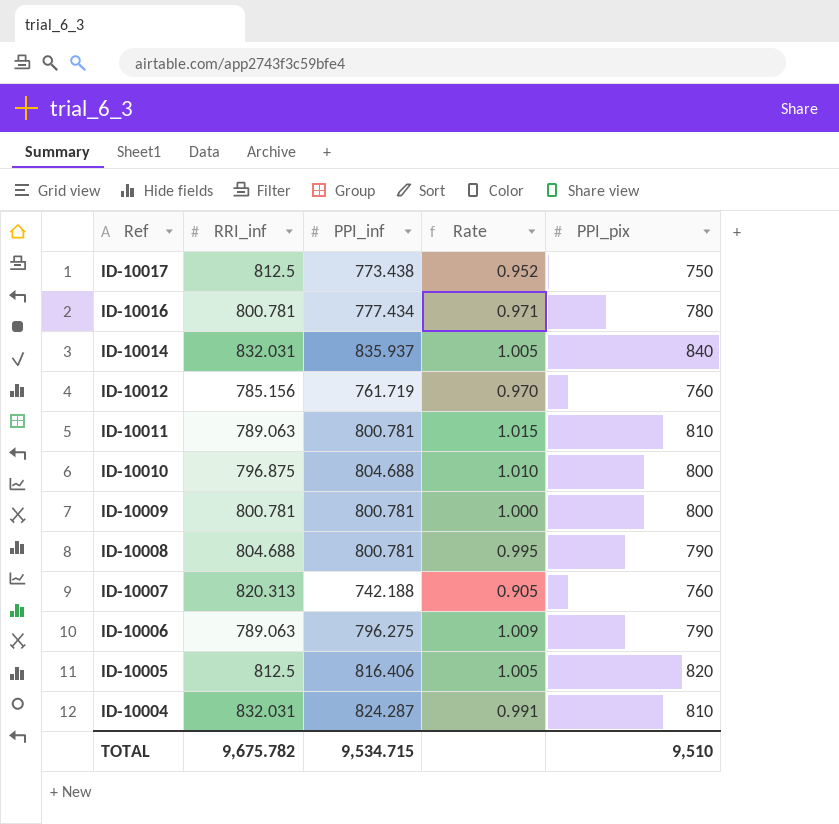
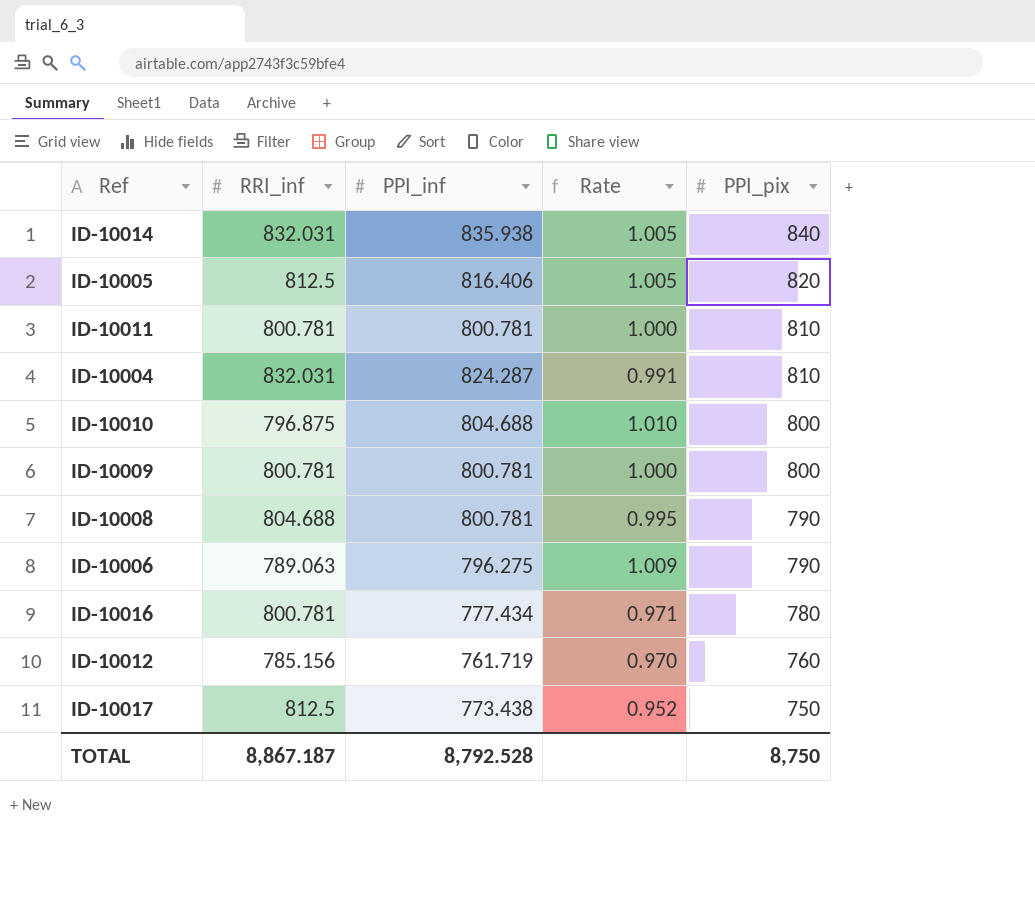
row order: Ref descending -> PPI_pix descending
row ID-10007: 820.313 | 742.188 | 0.905 | 760 -> none
ID-10014 | PPI_inf: 835.937 -> 835.938
ID-10011 | RRI_inf: 789.063 -> 800.781
ID-10011 | Rate: 1.015 -> 1.000
TOTAL | RRI_inf: 9,675.782 -> 8,867.187
TOTAL | PPI_inf: 9,534.715 -> 8,792.528
TOTAL | PPI_pix: 9,510 -> 8,750

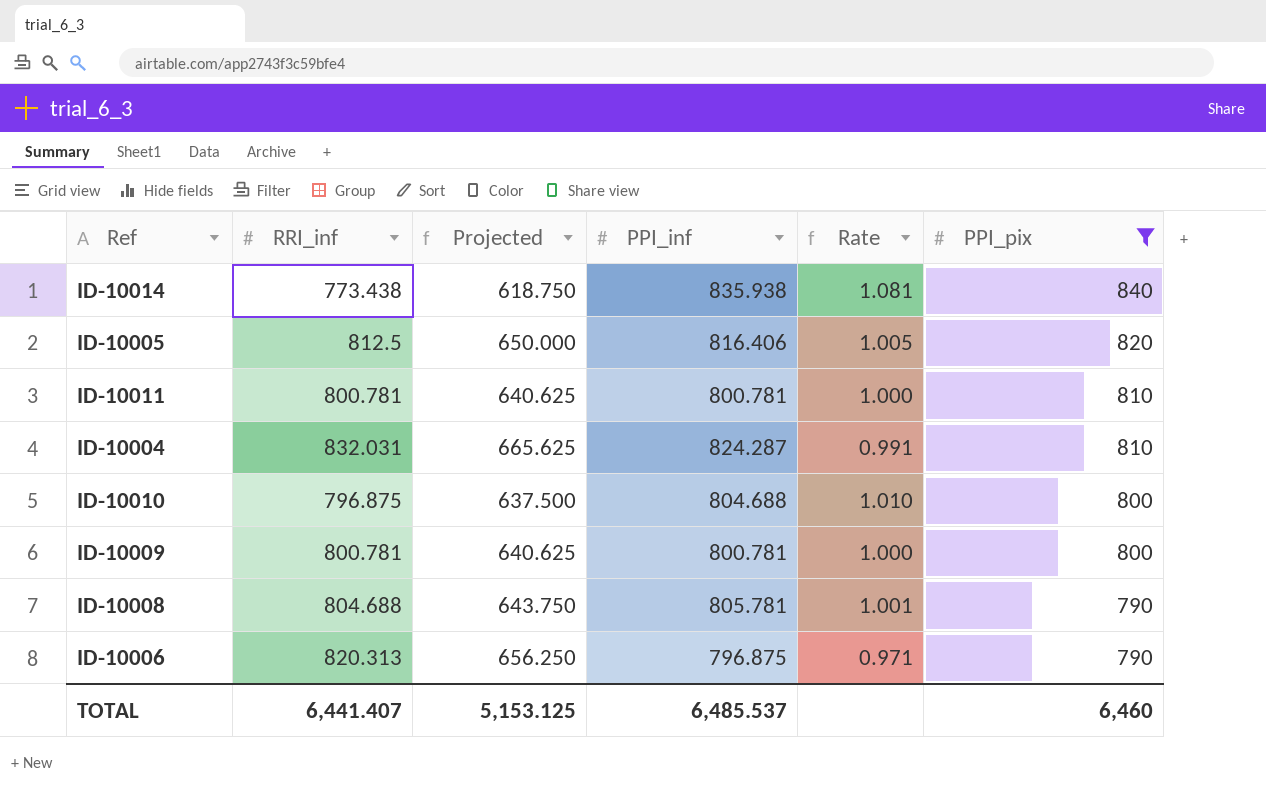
filter: none -> PPI_pix >= 790
column Projected | formula: none -> [RRI_inf] * 0.8
ID-10014 | RRI_inf: 832.031 -> 773.438
ID-10014 | Rate: 1.005 -> 1.081
ID-10008 | PPI_inf: 800.781 -> 805.781
ID-10008 | Rate: 0.995 -> 1.001
ID-10006 | RRI_inf: 789.063 -> 820.313
ID-10006 | PPI_inf: 796.275 -> 796.875
ID-10006 | Rate: 1.009 -> 0.971
TOTAL | RRI_inf: 8,867.187 -> 6,441.407
TOTAL | PPI_inf: 8,792.528 -> 6,485.537
TOTAL | PPI_pix: 8,750 -> 6,460

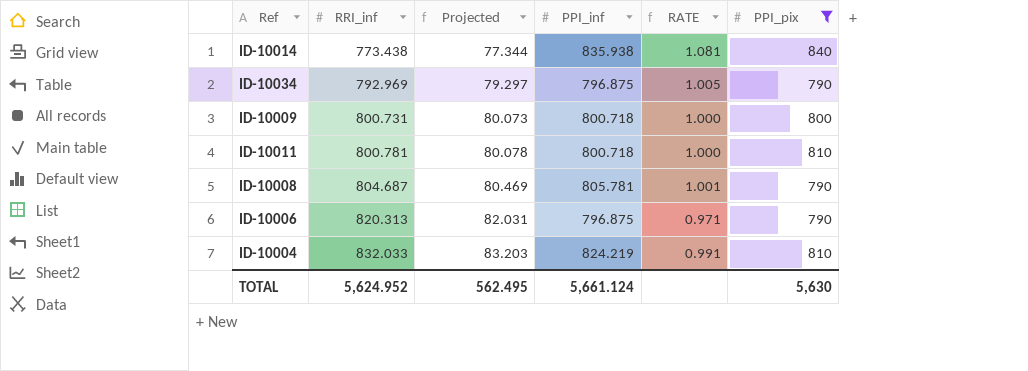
row order: PPI_pix descending -> RRI_inf ascending
column Projected | formula: [RRI_inf] * 0.8 -> [RRI_inf] * 0.1
column name: Rate -> RATE
row ID-10005: 812.5 | 650.000 | 816.406 | 1.005 | 820 -> none
row ID-10010: 796.875 | 637.500 | 804.688 | 1.010 | 800 -> none
row ID-10034: none -> 792.969 | 79.297 | 796.875 | 1.005 | 790
ID-10009 | RRI_inf: 800.781 -> 800.731
ID-10009 | PPI_inf: 800.781 -> 800.718
ID-10011 | PPI_inf: 800.781 -> 800.718
ID-10008 | RRI_inf: 804.688 -> 804.687
ID-10004 | RRI_inf: 832.031 -> 832.033
ID-10004 | PPI_inf: 824.287 -> 824.219
TOTAL | RRI_inf: 6,441.407 -> 5,624.952
TOTAL | Projected: 5,153.125 -> 562.495
TOTAL | PPI_inf: 6,485.537 -> 5,661.124
TOTAL | PPI_pix: 6,460 -> 5,630

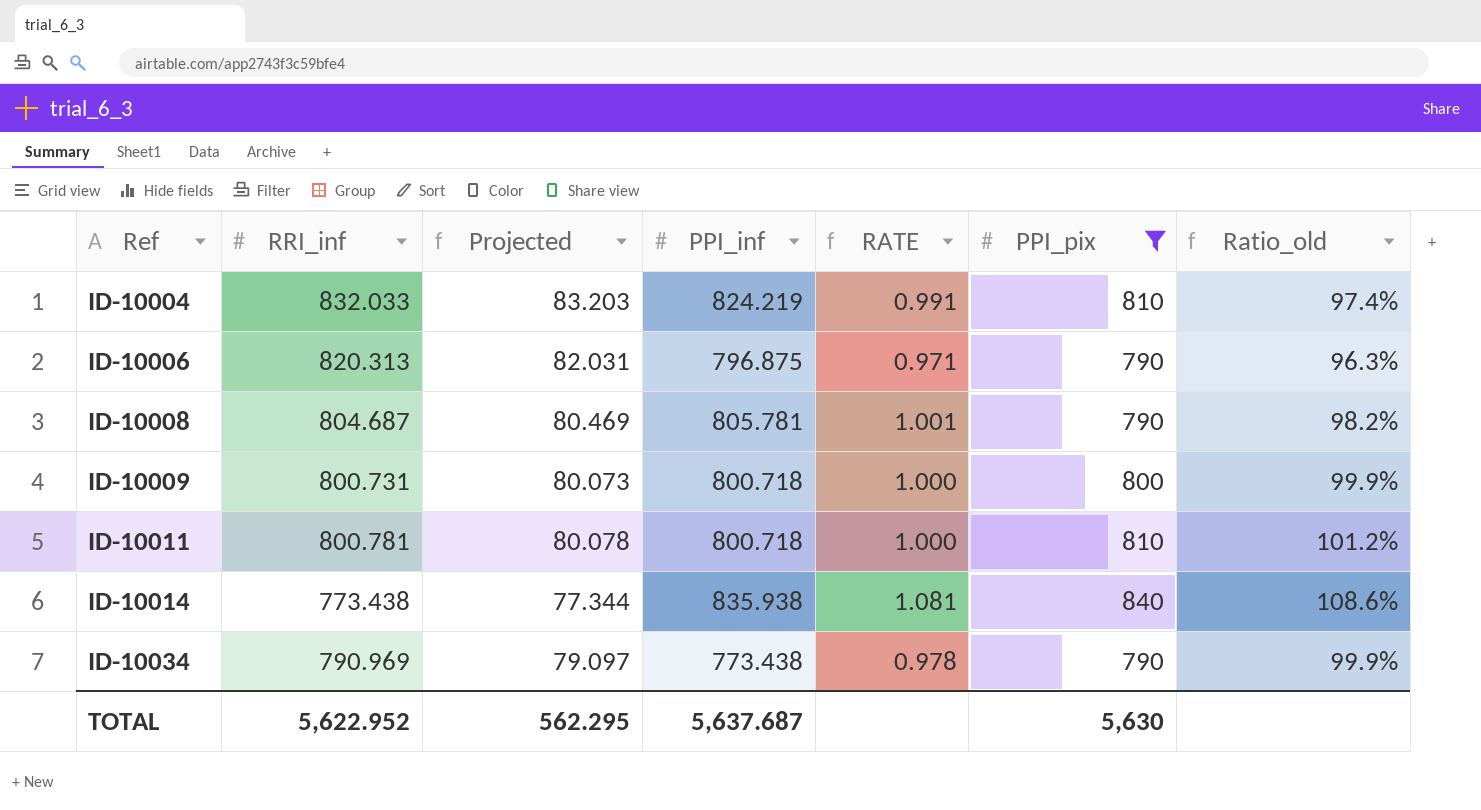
row order: RRI_inf ascending -> Ref ascending
column Ratio_old | formula: none -> [PPI_pix] / [RRI_inf]
ID-10034 | RRI_inf: 792.969 -> 790.969
ID-10034 | Projected: 79.297 -> 79.097
ID-10034 | PPI_inf: 796.875 -> 773.438
ID-10034 | RATE: 1.005 -> 0.978
TOTAL | RRI_inf: 5,624.952 -> 5,622.952
TOTAL | Projected: 562.495 -> 562.295
TOTAL | PPI_inf: 5,661.124 -> 5,637.687

